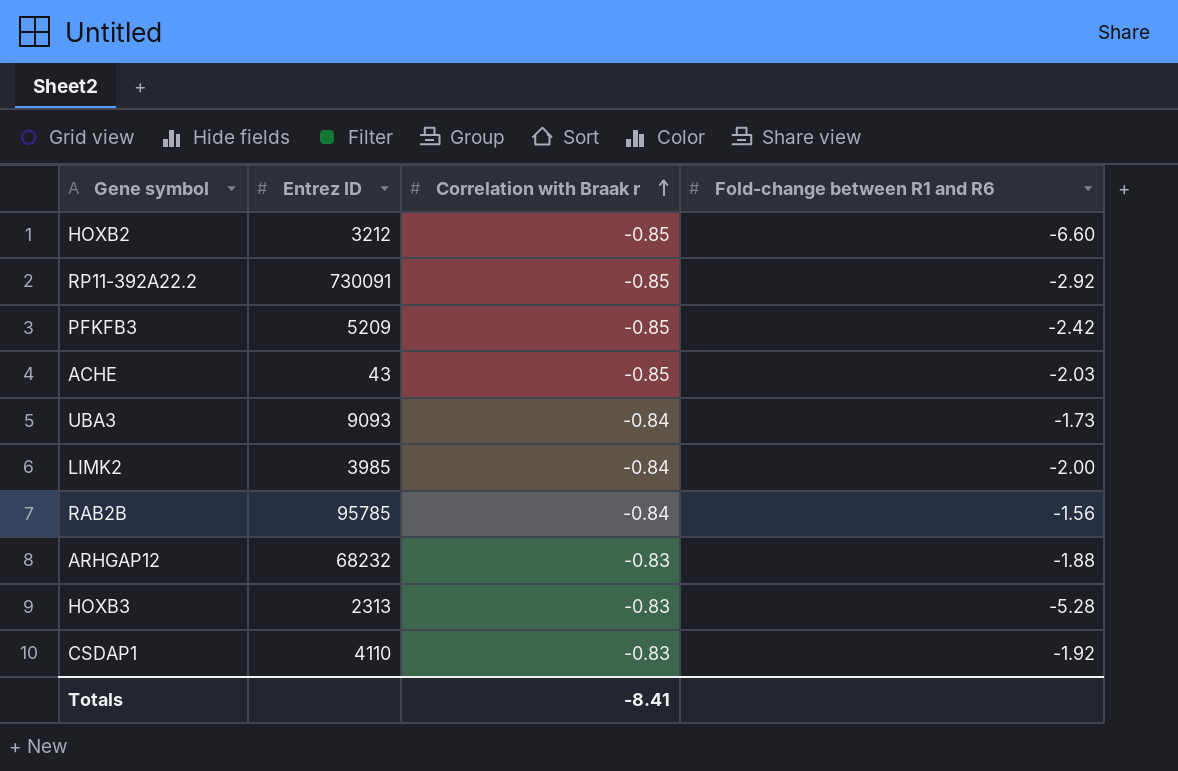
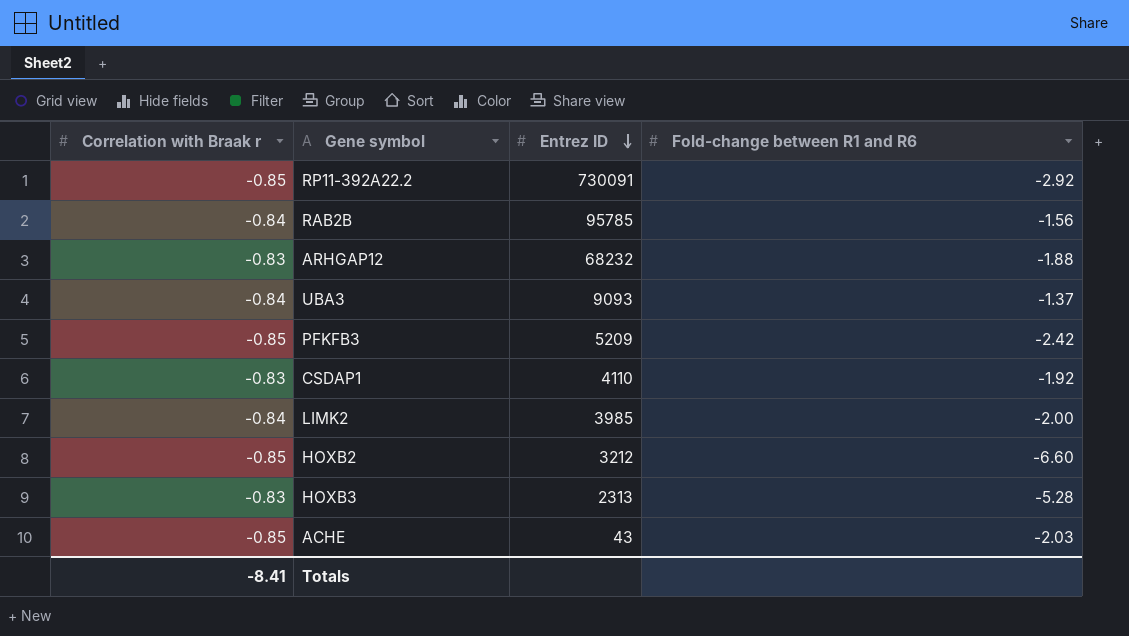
row order: Correlation with Braak r ascending -> Entrez ID descending
column Correlation with Braak r | position: 3 -> 1
UBA3 | Fold-change between R1 and R6: -1.73 -> -1.37

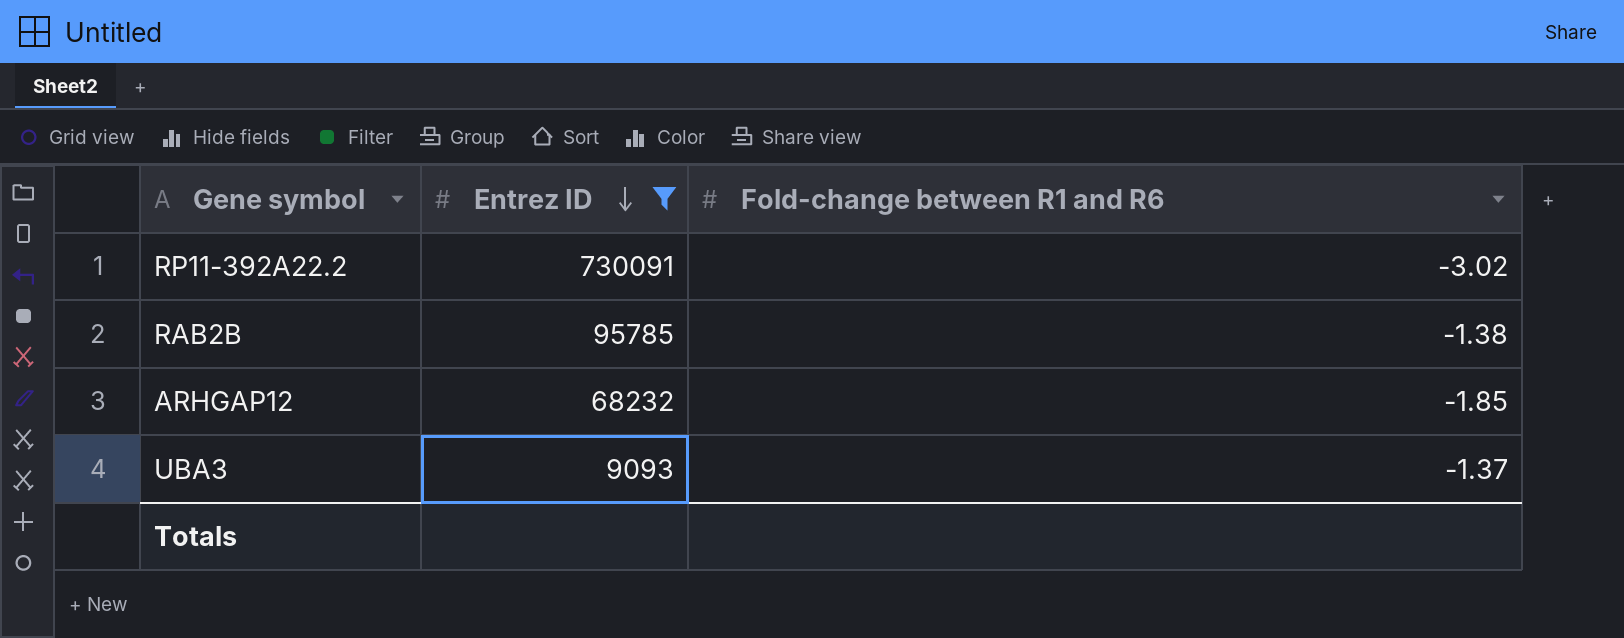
filter: none -> Entrez ID >= 9093
column Correlation with Braak r | position: 1 -> none
RP11-392A22.2 | Fold-change between R1 and R6: -2.92 -> -3.02
RAB2B | Fold-change between R1 and R6: -1.56 -> -1.38
ARHGAP12 | Fold-change between R1 and R6: -1.88 -> -1.85

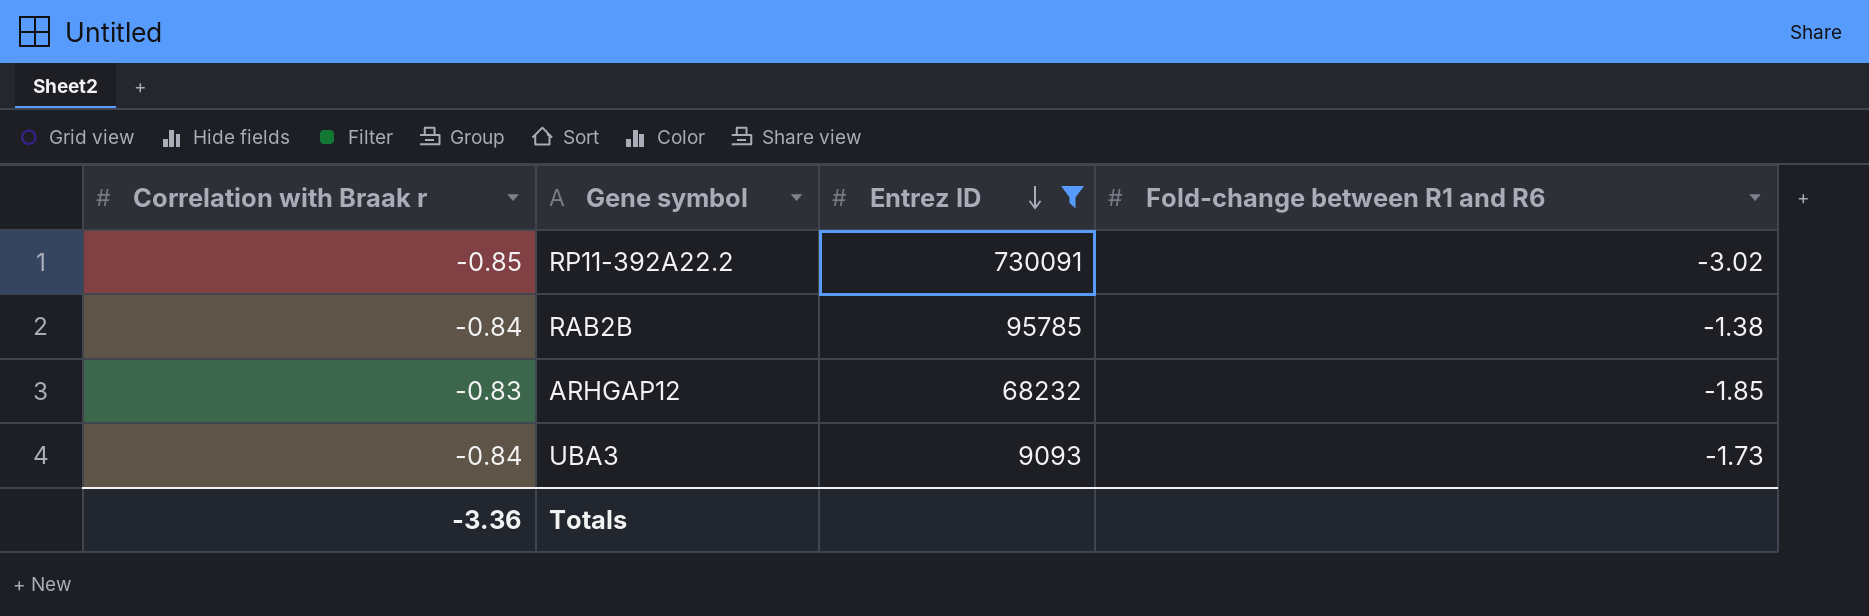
column Correlation with Braak r | position: none -> 1
UBA3 | Fold-change between R1 and R6: -1.37 -> -1.73

